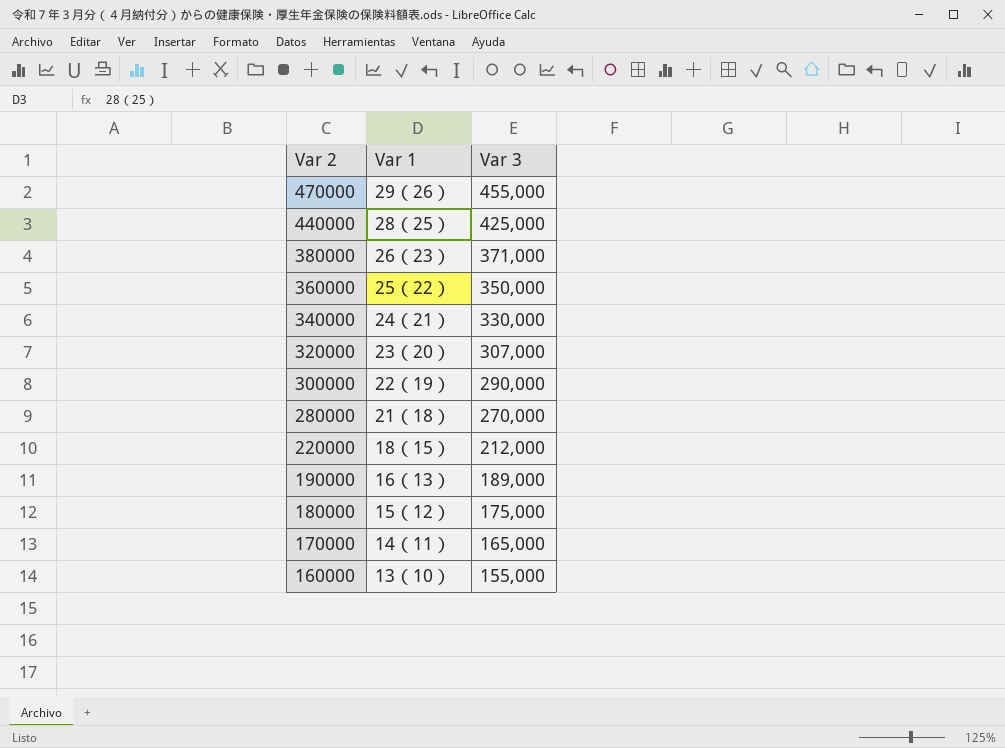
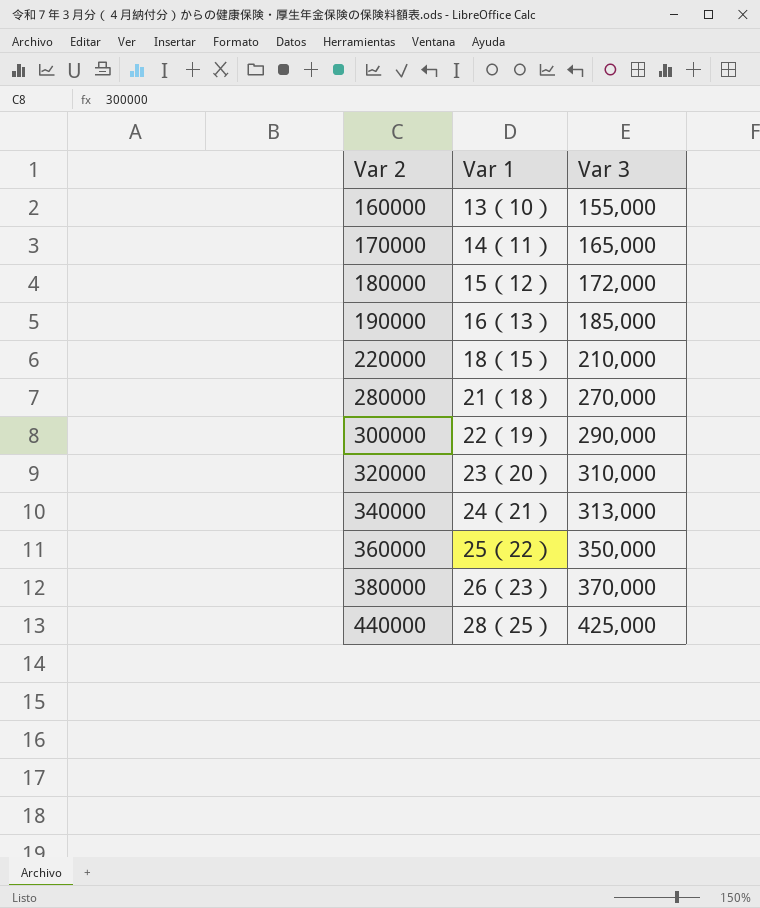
row order: Var 2 descending -> Var 2 ascending
row 470000: 29（26） | 455,000 -> none
180000 | Var 3: 175,000 -> 172,000
190000 | Var 3: 189,000 -> 185,000
220000 | Var 3: 212,000 -> 210,000
320000 | Var 3: 307,000 -> 310,000
340000 | Var 3: 330,000 -> 313,000
380000 | Var 3: 371,000 -> 370,000

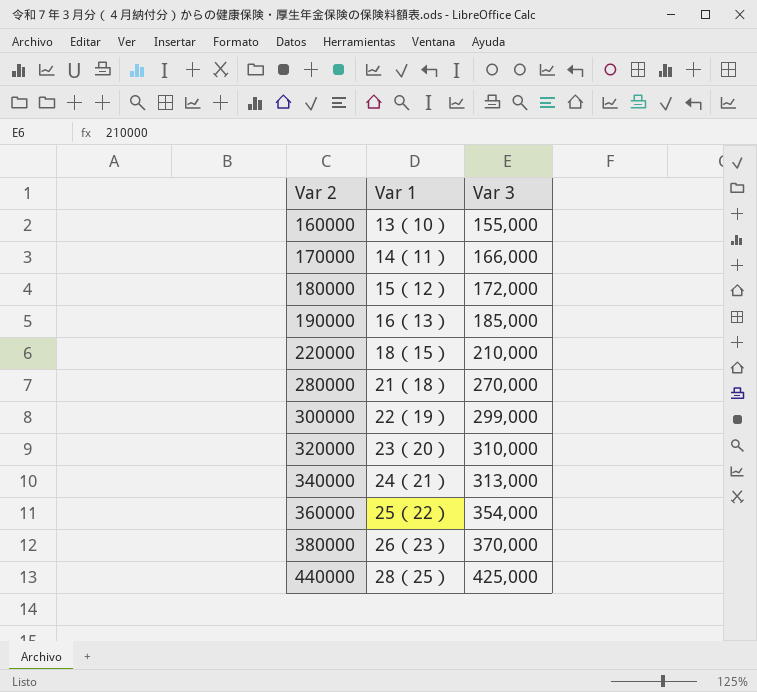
170000 | Var 3: 165,000 -> 166,000
300000 | Var 3: 290,000 -> 299,000
360000 | Var 3: 350,000 -> 354,000

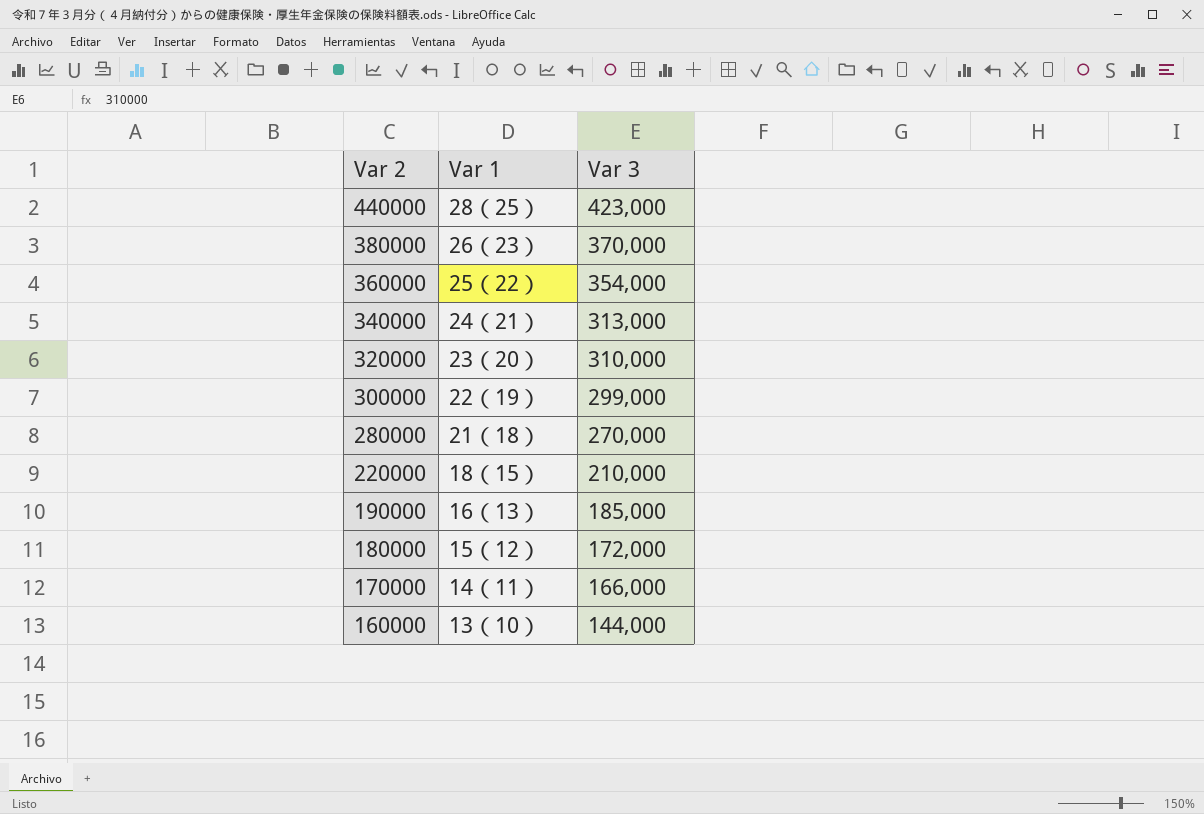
row order: Var 2 ascending -> Var 2 descending
440000 | Var 3: 425,000 -> 423,000
160000 | Var 3: 155,000 -> 144,000

